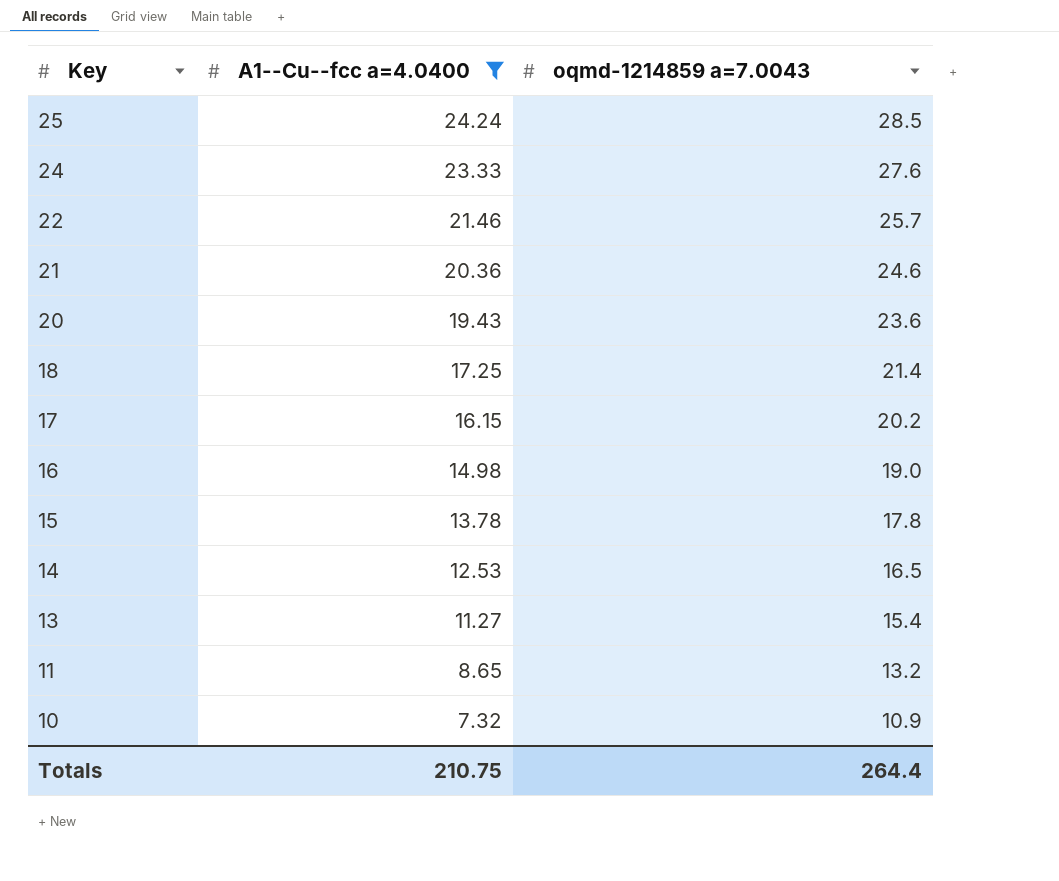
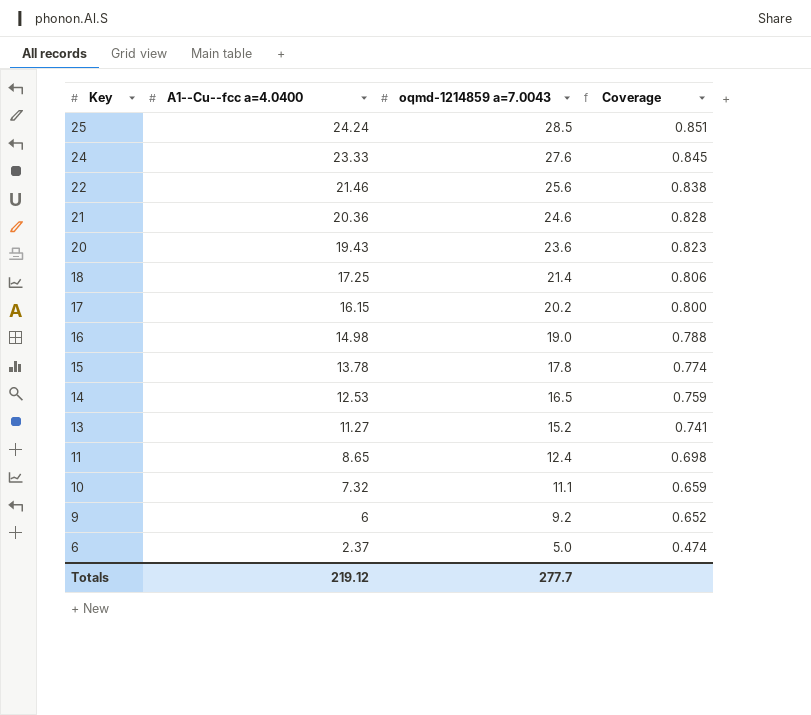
filter: A1--Cu--fcc a=4.0400 >= 7.32 -> none
column Coverage | formula: none -> [A1--Cu--fcc a=4.0400] / [oqmd-1214859 a=7.0043]
22 | oqmd-1214859 a=7.0043: 25.7 -> 25.6
13 | oqmd-1214859 a=7.0043: 15.4 -> 15.2
11 | oqmd-1214859 a=7.0043: 13.2 -> 12.4
10 | oqmd-1214859 a=7.0043: 10.9 -> 11.1
Totals | A1--Cu--fcc a=4.0400: 210.75 -> 219.12
Totals | oqmd-1214859 a=7.0043: 264.4 -> 277.7

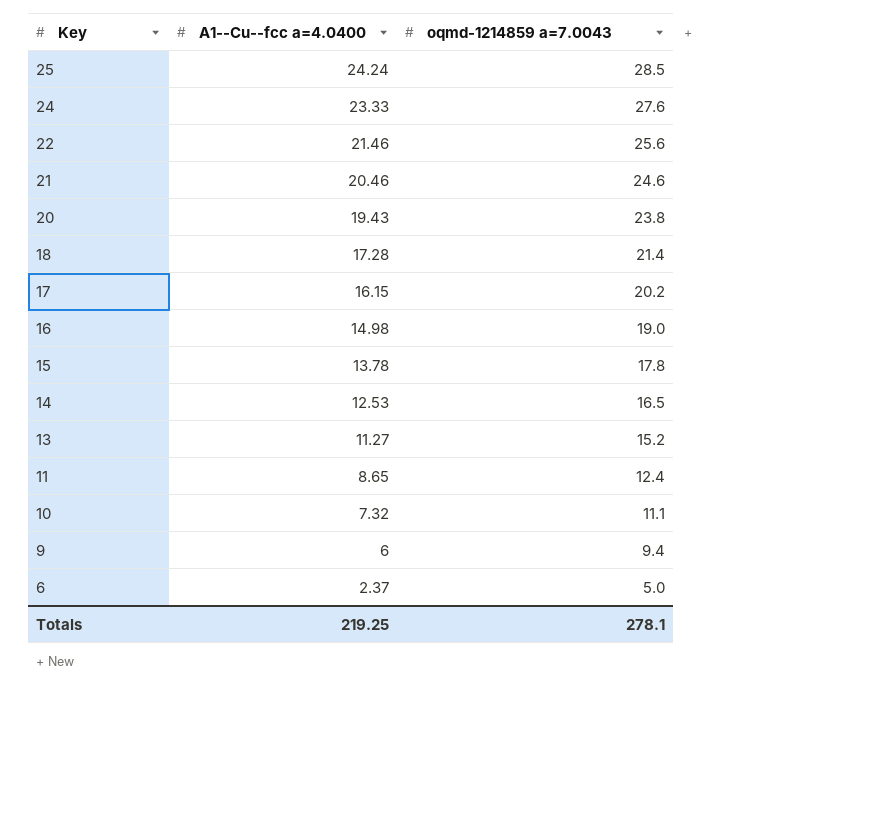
column Coverage | formula: [A1--Cu--fcc a=4.0400] / [oqmd-1214859 a=7.0043] -> none
21 | A1--Cu--fcc a=4.0400: 20.36 -> 20.46
20 | oqmd-1214859 a=7.0043: 23.6 -> 23.8
18 | A1--Cu--fcc a=4.0400: 17.25 -> 17.28
9 | oqmd-1214859 a=7.0043: 9.2 -> 9.4
Totals | A1--Cu--fcc a=4.0400: 219.12 -> 219.25
Totals | oqmd-1214859 a=7.0043: 277.7 -> 278.1

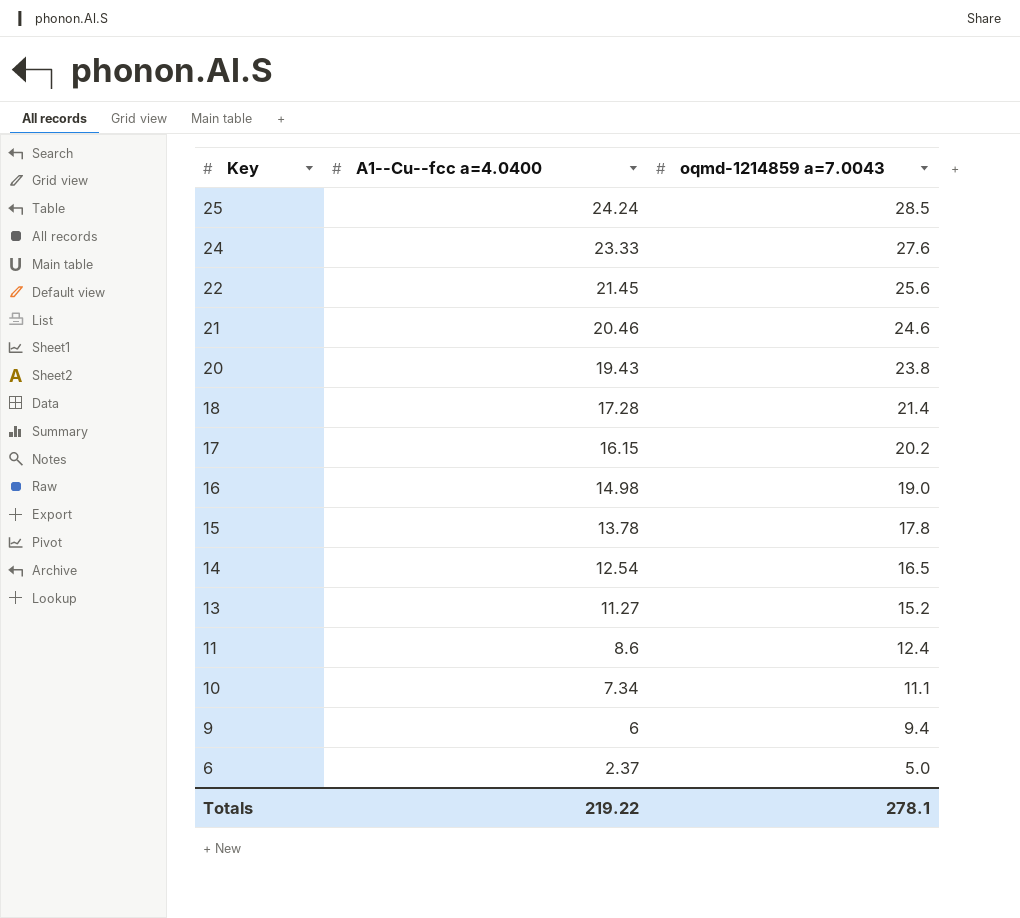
22 | A1--Cu--fcc a=4.0400: 21.46 -> 21.45
14 | A1--Cu--fcc a=4.0400: 12.53 -> 12.54
11 | A1--Cu--fcc a=4.0400: 8.65 -> 8.6
10 | A1--Cu--fcc a=4.0400: 7.32 -> 7.34
Totals | A1--Cu--fcc a=4.0400: 219.25 -> 219.22

